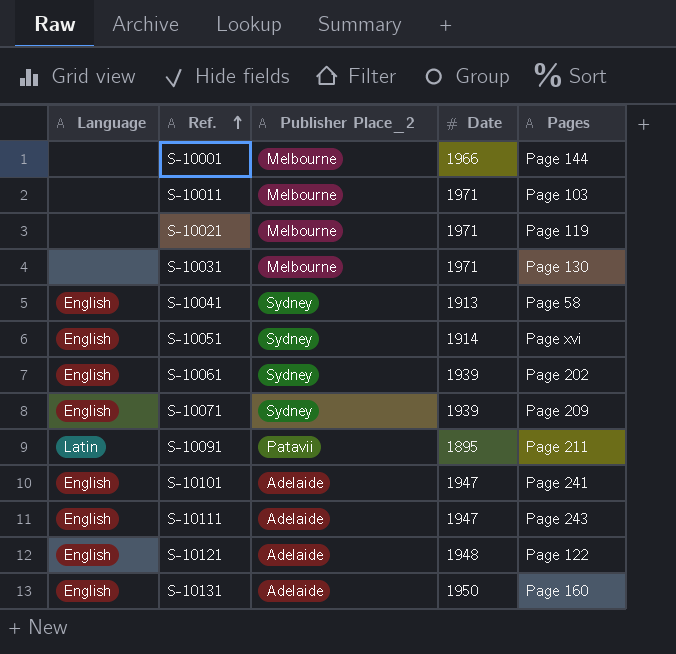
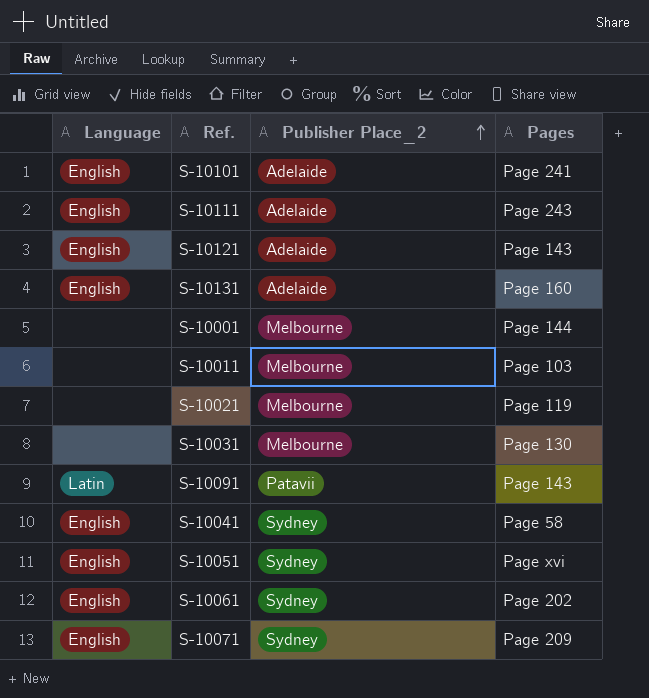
row order: Ref. ascending -> Publisher Place_2 ascending
column Date | position: 4 -> none
S-10121 | Pages: Page 122 -> Page 143
S-10091 | Pages: Page 211 -> Page 143

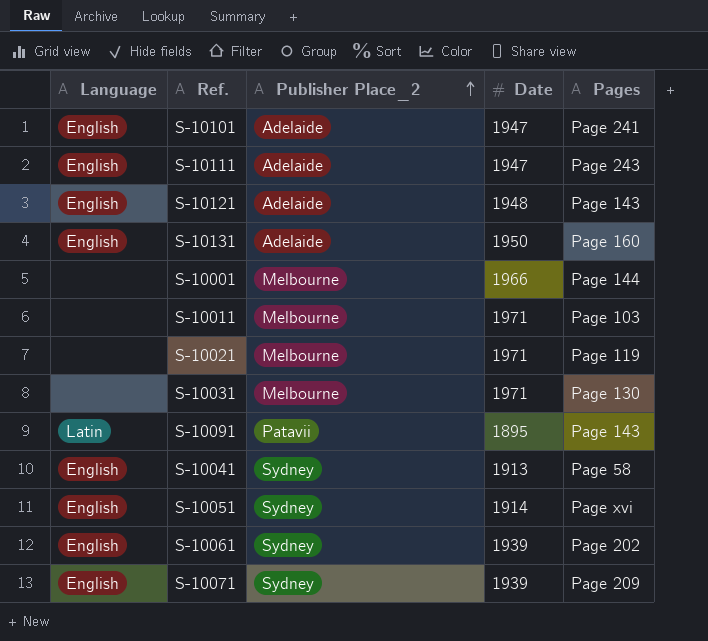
column Date | position: none -> 4

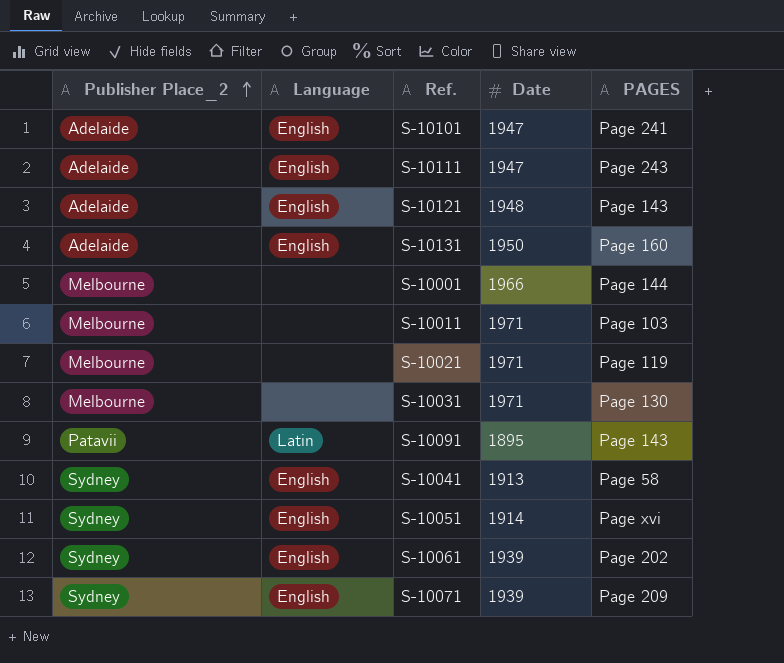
column Publisher Place_2 | position: 3 -> 1
column name: Pages -> PAGES

